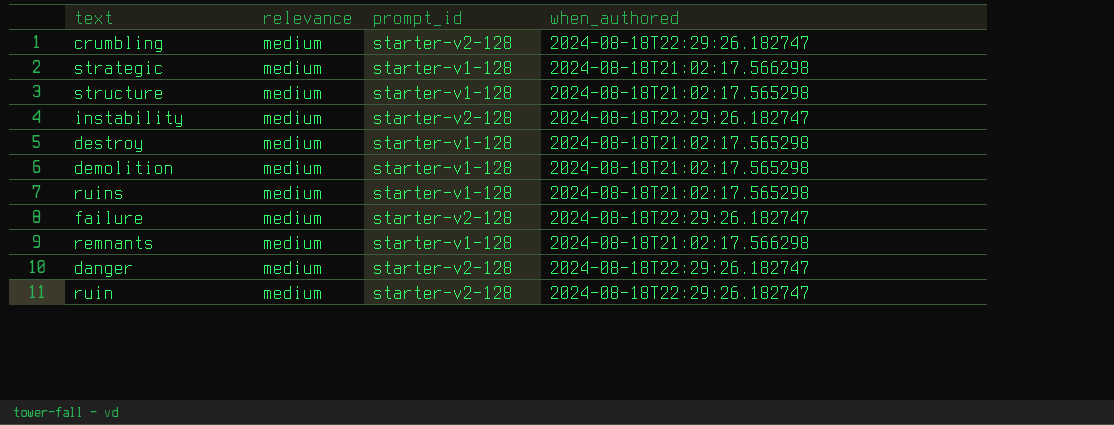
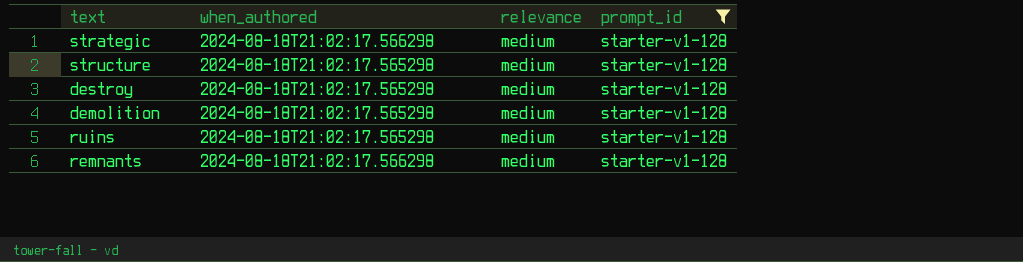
filter: none -> prompt_id = starter-v1-128
column when_authored | position: 4 -> 2

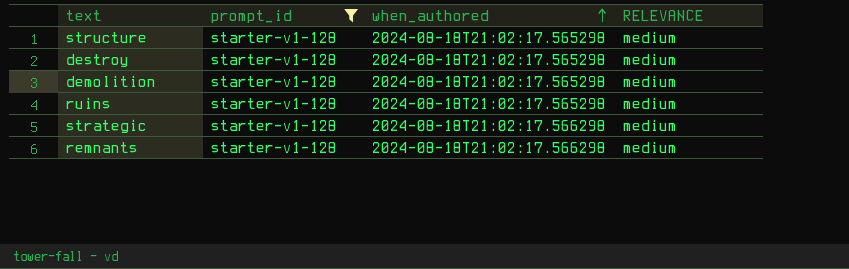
row order: none -> when_authored ascending
column prompt_id | position: 4 -> 2
column name: relevance -> RELEVANCE

